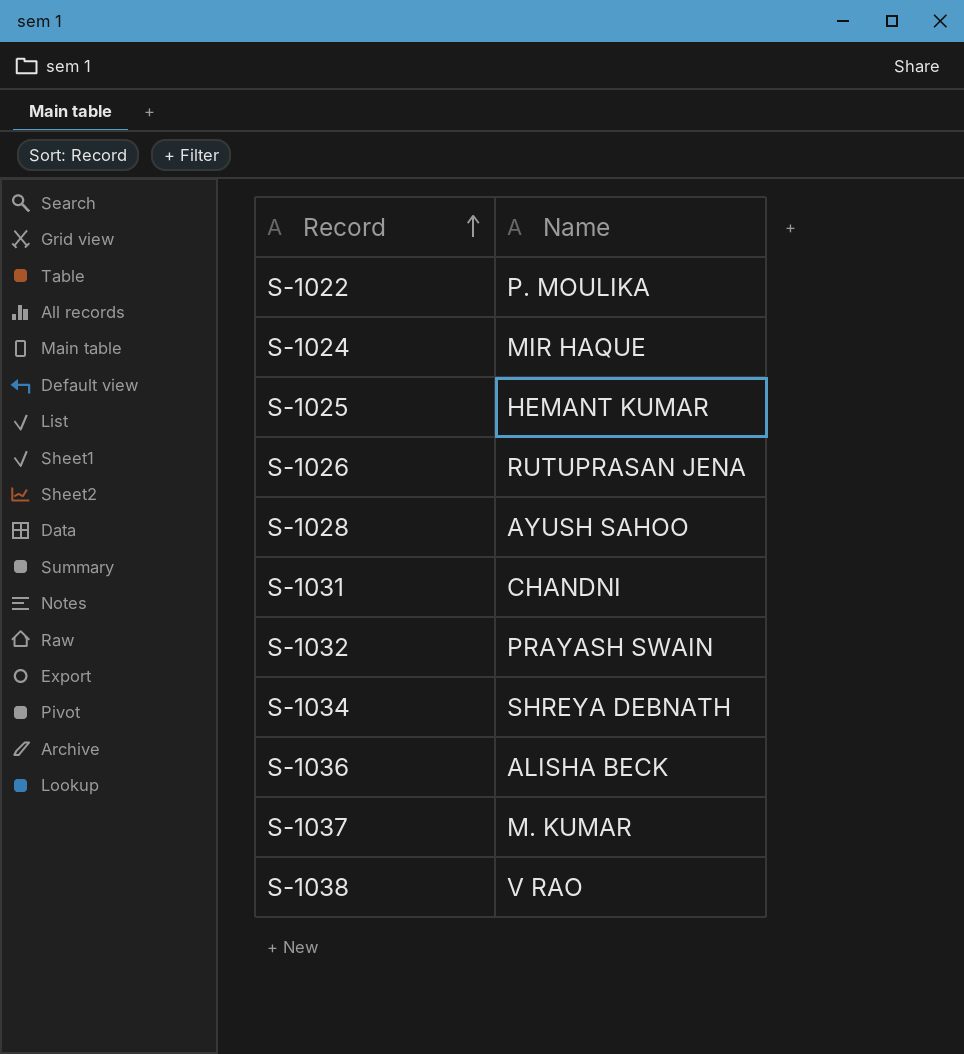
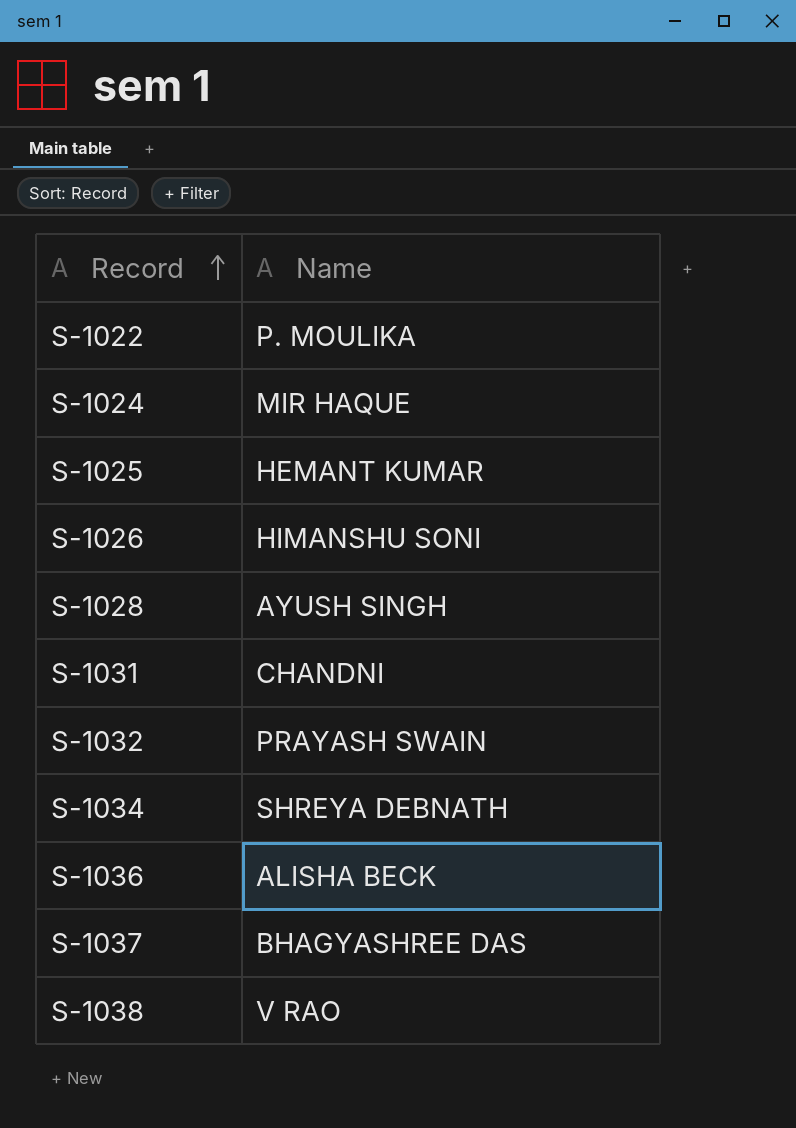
S-1026 | Name: RUTUPRASAN JENA -> HIMANSHU SONI
S-1028 | Name: AYUSH SAHOO -> AYUSH SINGH
S-1037 | Name: M. KUMAR -> BHAGYASHREE DAS

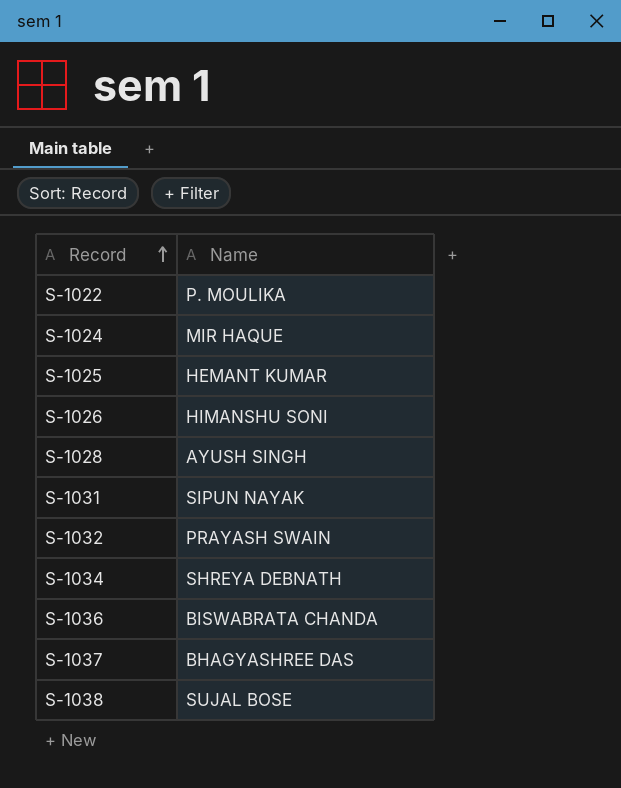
S-1031 | Name: CHANDNI -> SIPUN NAYAK
S-1036 | Name: ALISHA BECK -> BISWABRATA CHANDA
S-1038 | Name: V RAO -> SUJAL BOSE

